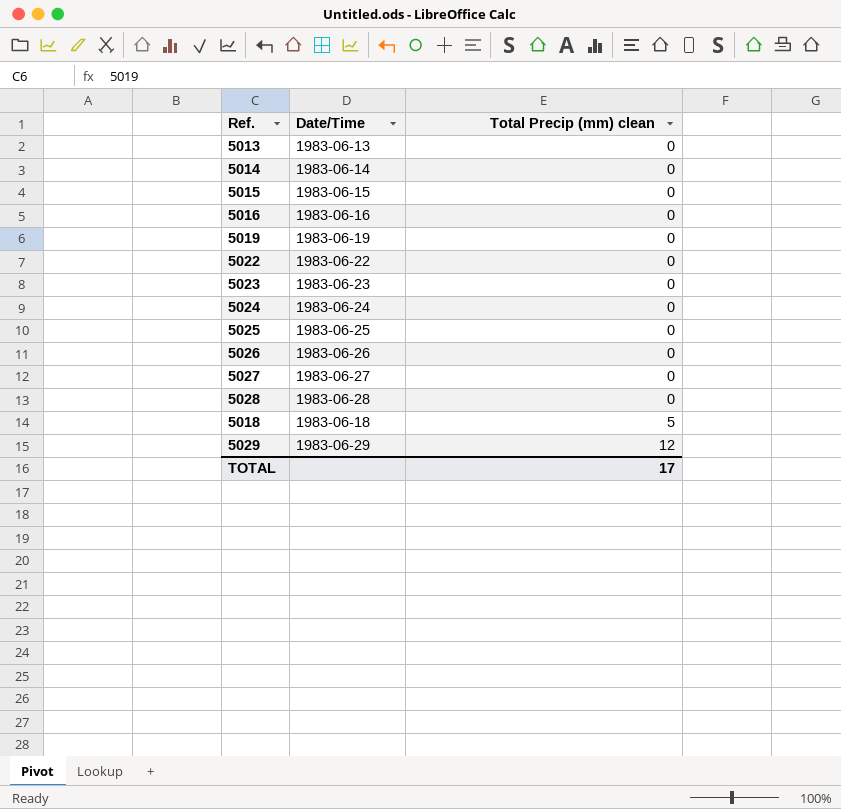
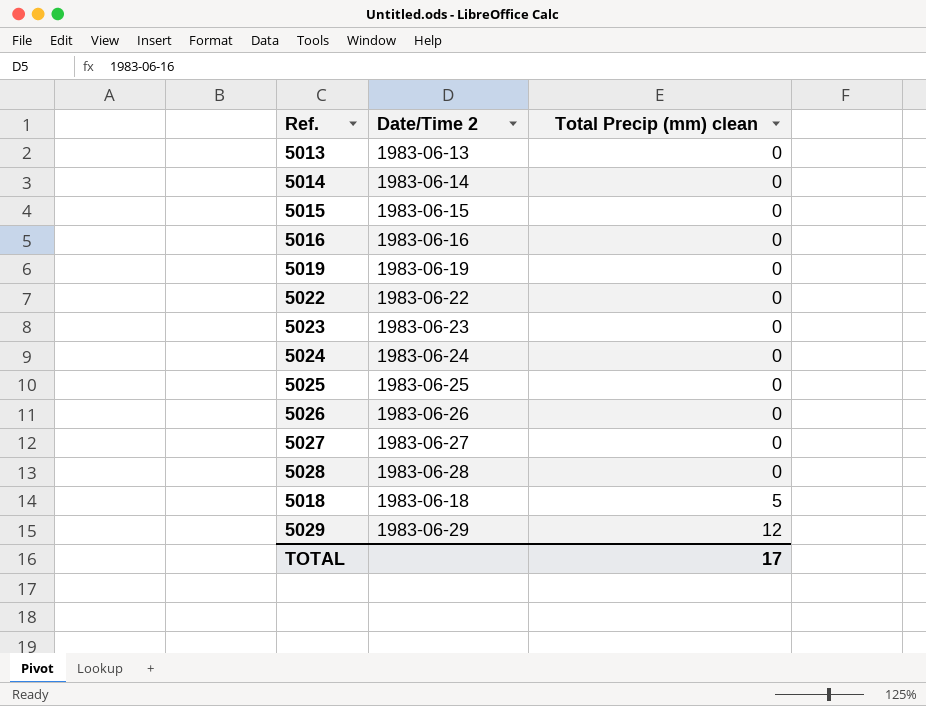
column name: Date/Time -> Date/Time 2

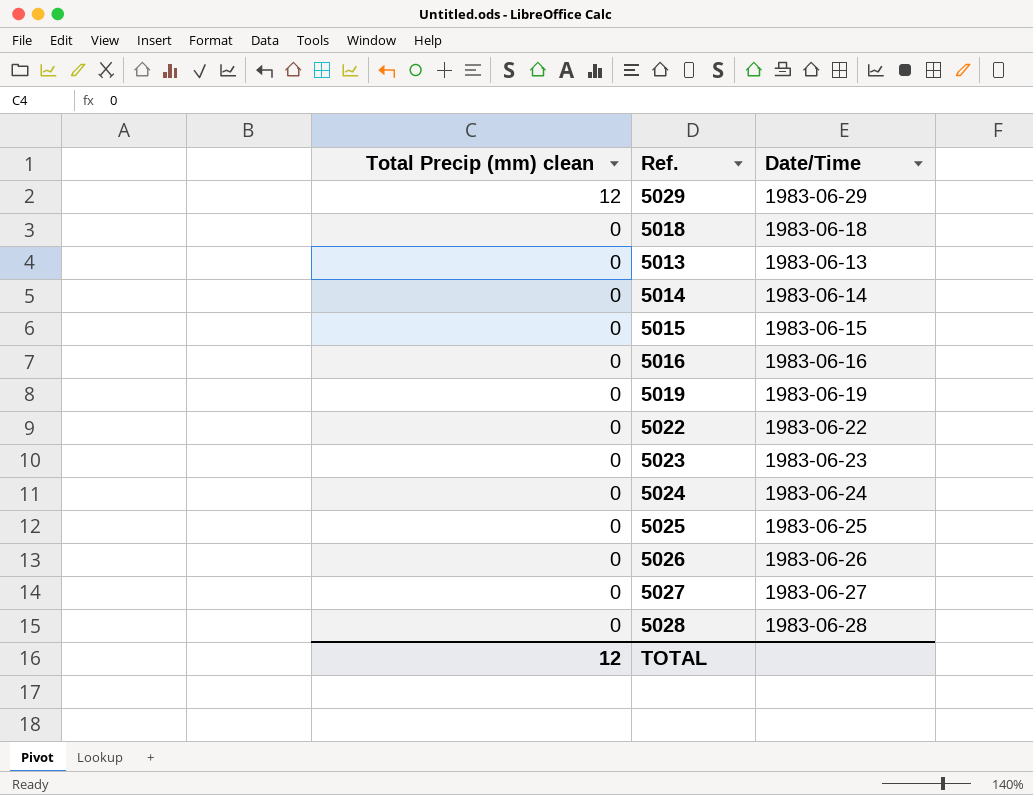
row order: Total Precip (mm) clean ascending -> Total Precip (mm) clean descending
column Total Precip (mm) clean | position: 3 -> 1
column name: Date/Time 2 -> Date/Time
5018 | Total Precip (mm) clean: 5 -> 0
TOTAL | Total Precip (mm) clean: 17 -> 12

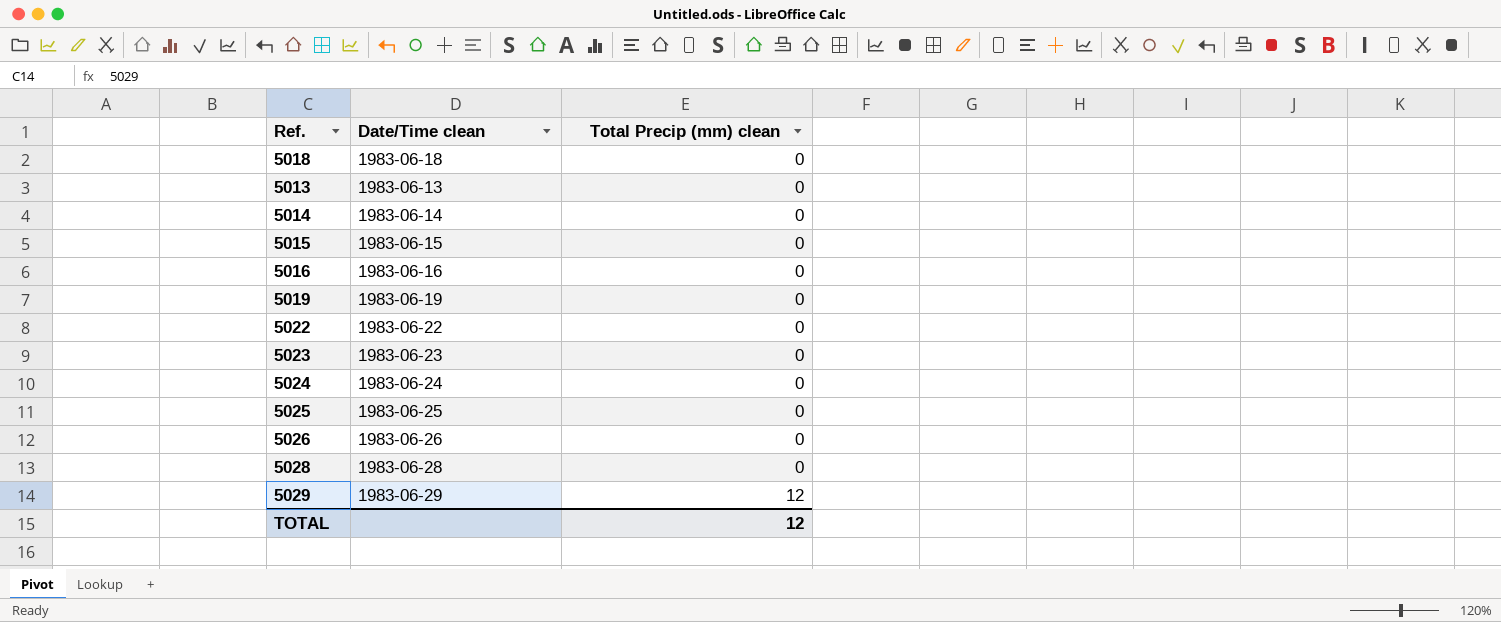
row order: Total Precip (mm) clean descending -> Total Precip (mm) clean ascending
column name: Date/Time -> Date/Time clean
column Total Precip (mm) clean | position: 1 -> 3
row 5027: 0 | 1983-06-27 -> none

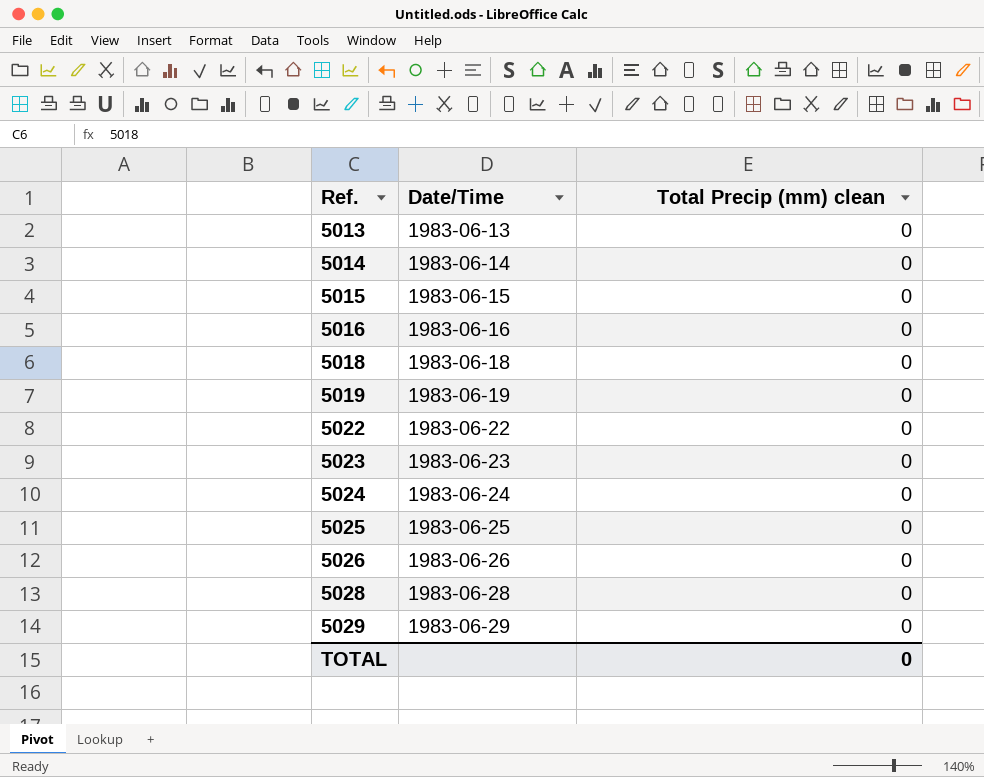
row order: Total Precip (mm) clean ascending -> Ref. ascending
column name: Date/Time clean -> Date/Time
5029 | Total Precip (mm) clean: 12 -> 0
TOTAL | Total Precip (mm) clean: 12 -> 0

